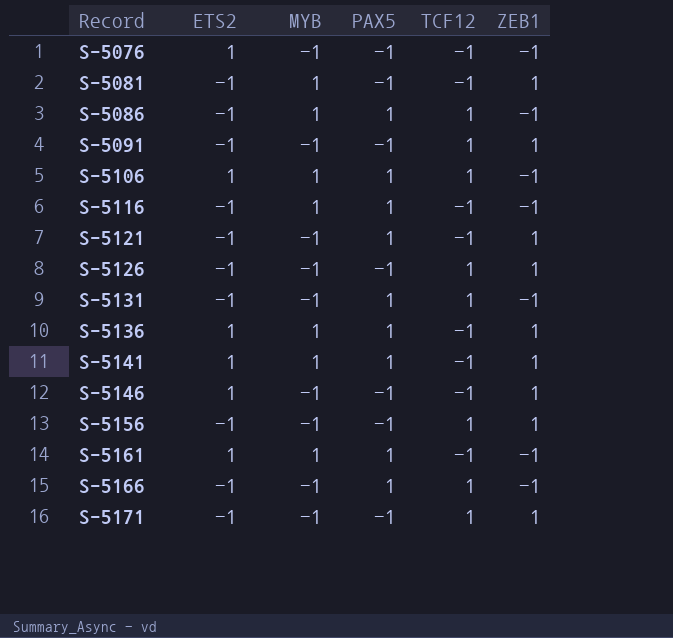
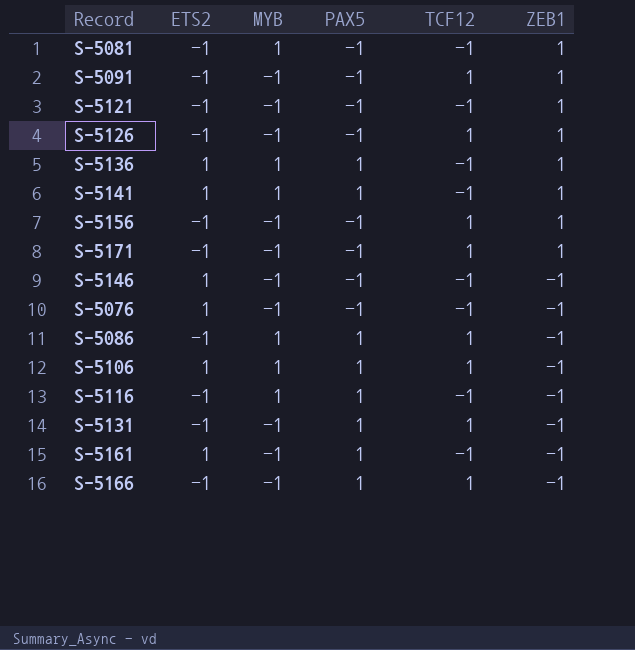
row order: Record ascending -> ZEB1 descending
S-5121 | PAX5: 1 -> -1
S-5146 | ZEB1: 1 -> -1
S-5161 | MYB: 1 -> -1

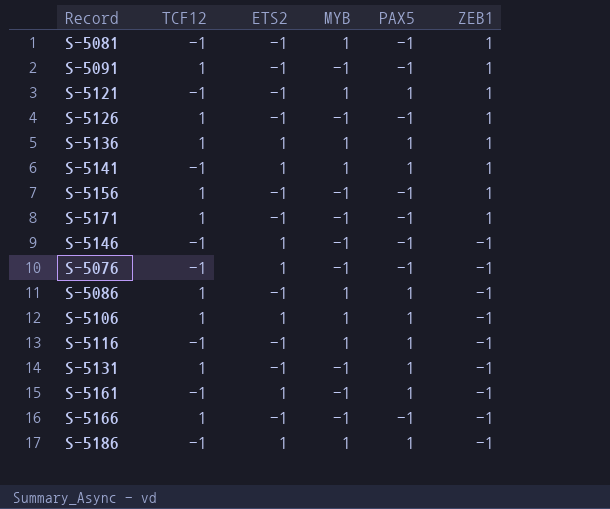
column TCF12 | position: 5 -> 2
S-5121 | MYB: -1 -> 1
S-5121 | PAX5: -1 -> 1
S-5136 | TCF12: -1 -> 1
S-5166 | PAX5: 1 -> -1
row S-5186: none -> -1 | 1 | 1 | 1 | -1

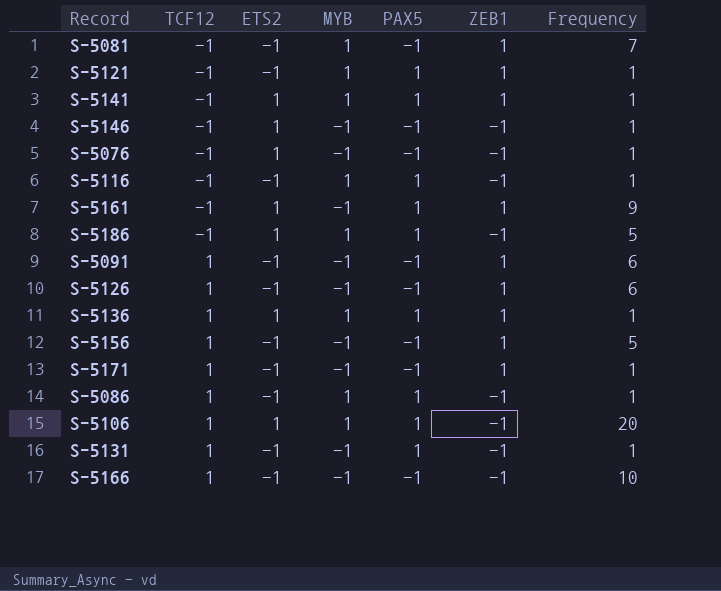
row order: ZEB1 descending -> TCF12 ascending
column Frequency | position: none -> 7
S-5161 | ZEB1: -1 -> 1

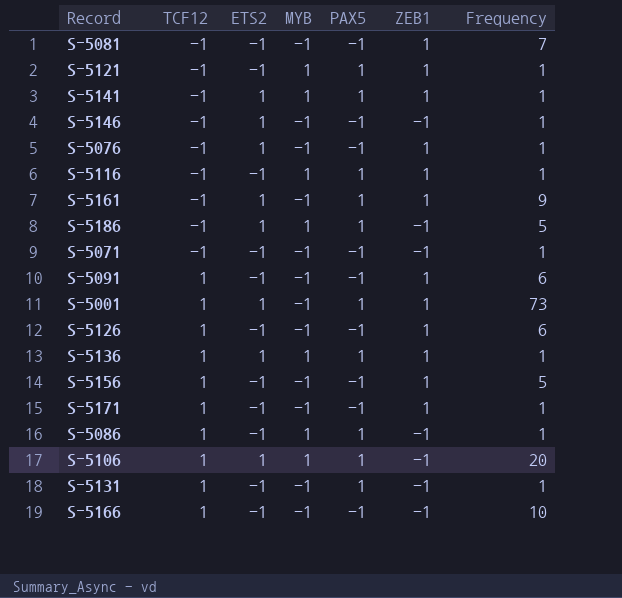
S-5081 | MYB: 1 -> -1
S-5076 | ZEB1: -1 -> 1
S-5116 | ZEB1: -1 -> 1
row S-5071: none -> -1 | -1 | -1 | -1 | -1 | 1
row S-5001: none -> 1 | 1 | -1 | 1 | 1 | 73

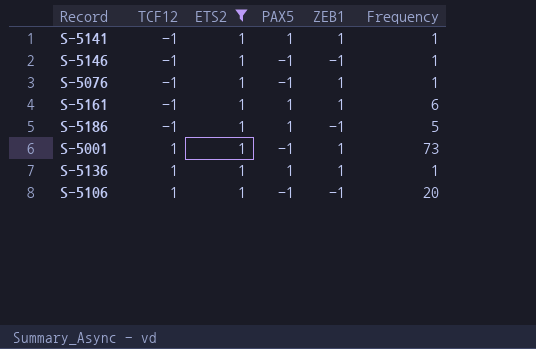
filter: none -> ETS2 = 1
column MYB | position: 4 -> none
S-5161 | Frequency: 9 -> 6
S-5001 | PAX5: 1 -> -1
S-5106 | PAX5: 1 -> -1

